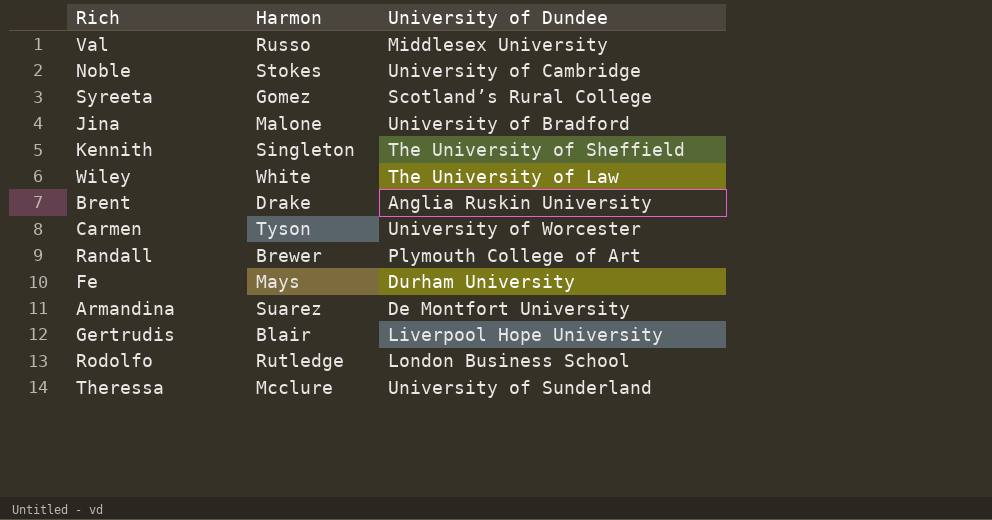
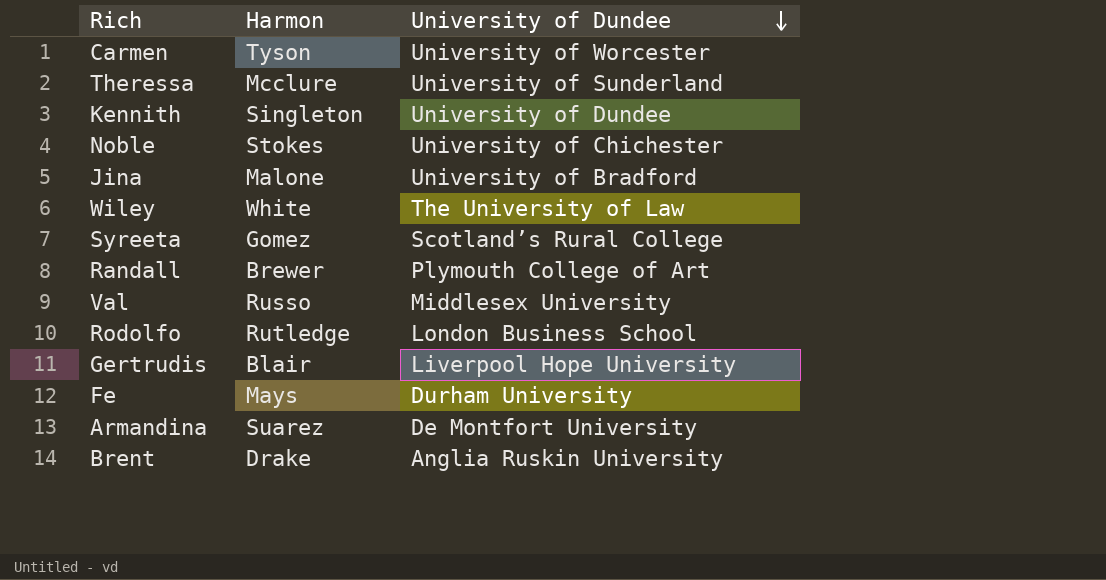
row order: none -> University of Dundee descending
Kennith | University of Dundee: The University of Sheffield -> University of Dundee
Noble | University of Dundee: University of Cambridge -> University of Chichester

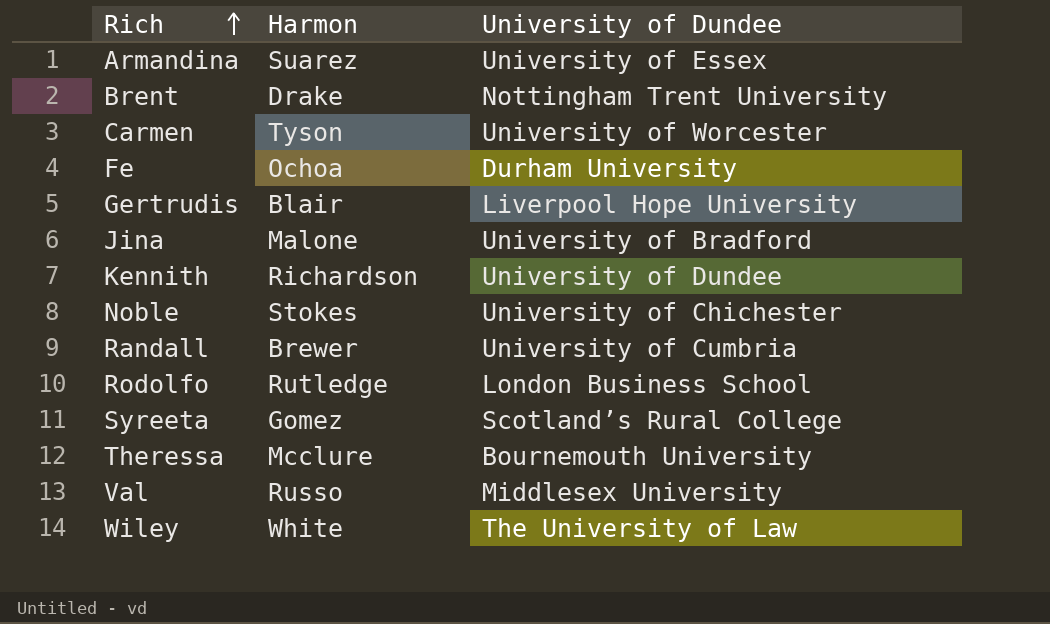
row order: University of Dundee descending -> Rich ascending
Armandina | University of Dundee: De Montfort University -> University of Essex
Brent | University of Dundee: Anglia Ruskin University -> Nottingham Trent University
Fe | Harmon: Mays -> Ochoa
Kennith | Harmon: Singleton -> Richardson
Randall | University of Dundee: Plymouth College of Art -> University of Cumbria
Theressa | University of Dundee: University of Sunderland -> Bournemouth University

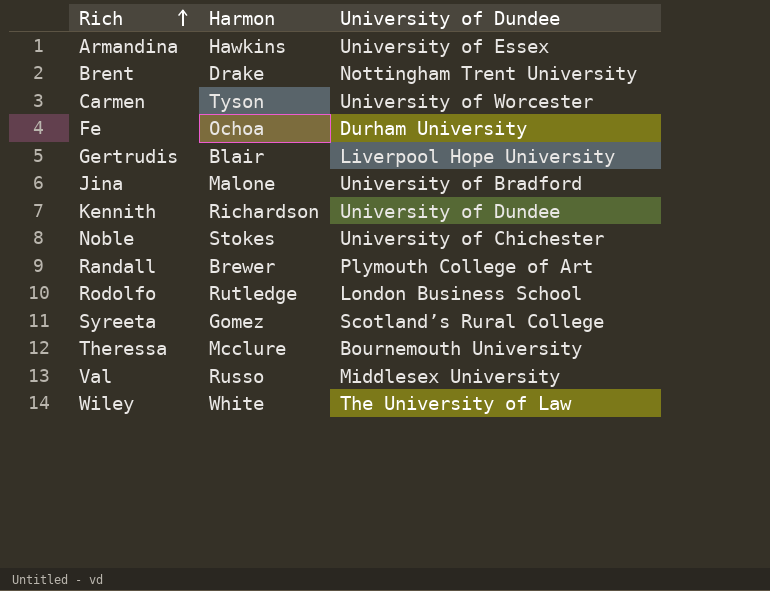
Armandina | Harmon: Suarez -> Hawkins
Randall | University of Dundee: University of Cumbria -> Plymouth College of Art

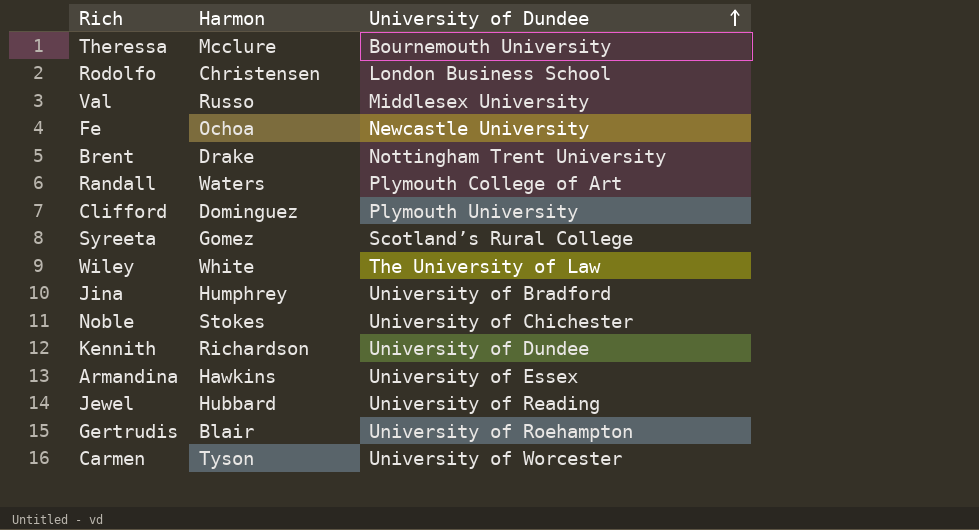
row order: Rich ascending -> University of Dundee ascending
Rodolfo | Harmon: Rutledge -> Christensen
Fe | University of Dundee: Durham University -> Newcastle University
Randall | Harmon: Brewer -> Waters
row Clifford: none -> Dominguez | Plymouth University
Jina | Harmon: Malone -> Humphrey
row Jewel: none -> Hubbard | University of Reading
Gertrudis | University of Dundee: Liverpool Hope University -> University of Roehampton

